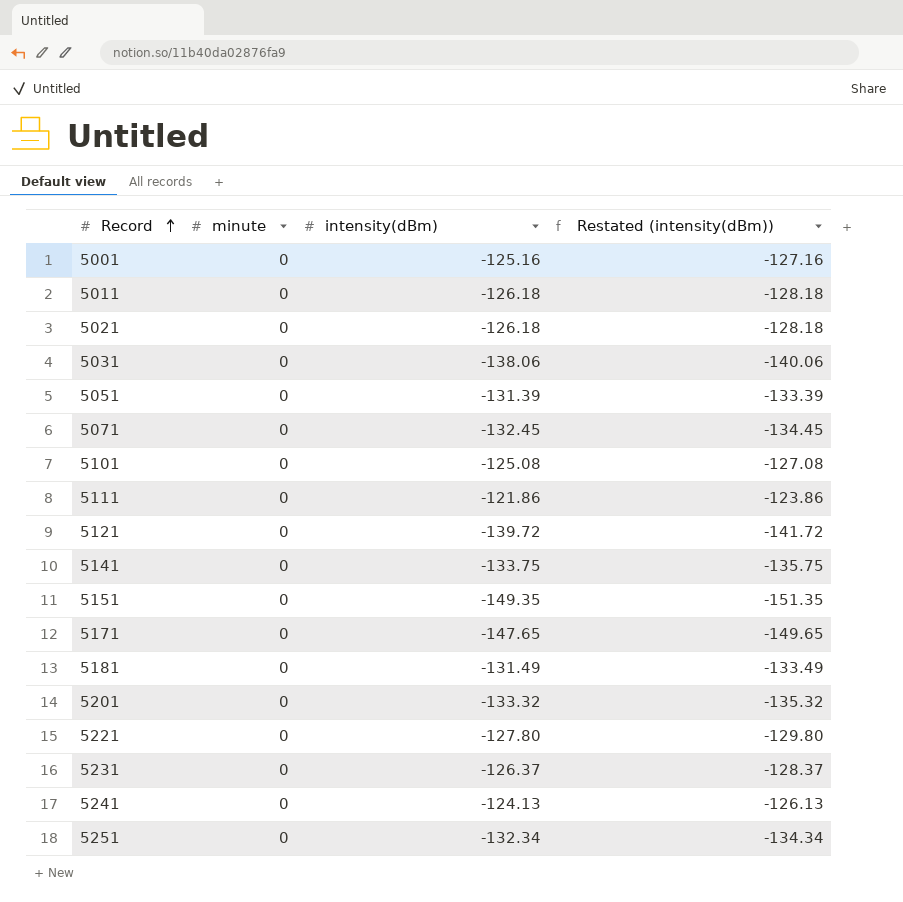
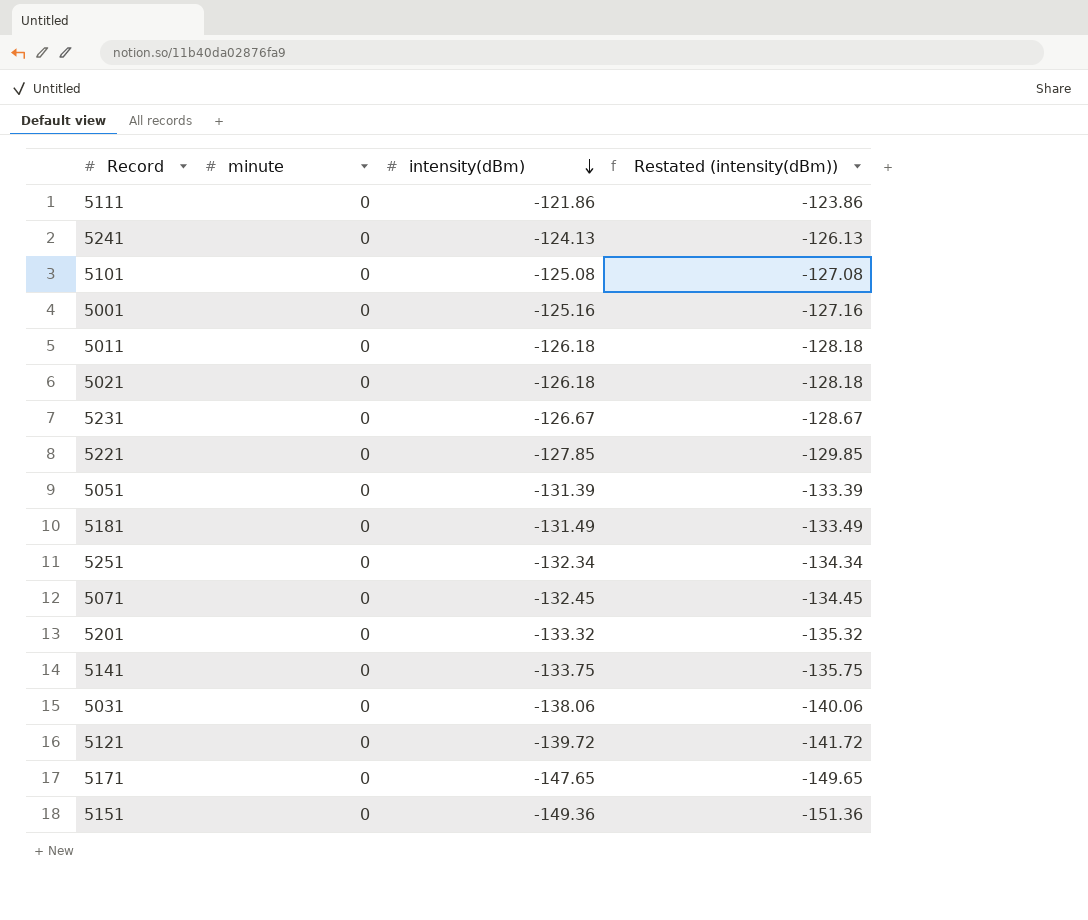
row order: Record ascending -> intensity(dBm) descending
5231 | intensity(dBm): -126.37 -> -126.67
5231 | Restated (intensity(dBm)): -128.37 -> -128.67
5221 | intensity(dBm): -127.80 -> -127.85
5221 | Restated (intensity(dBm)): -129.80 -> -129.85
5151 | intensity(dBm): -149.35 -> -149.36
5151 | Restated (intensity(dBm)): -151.35 -> -151.36

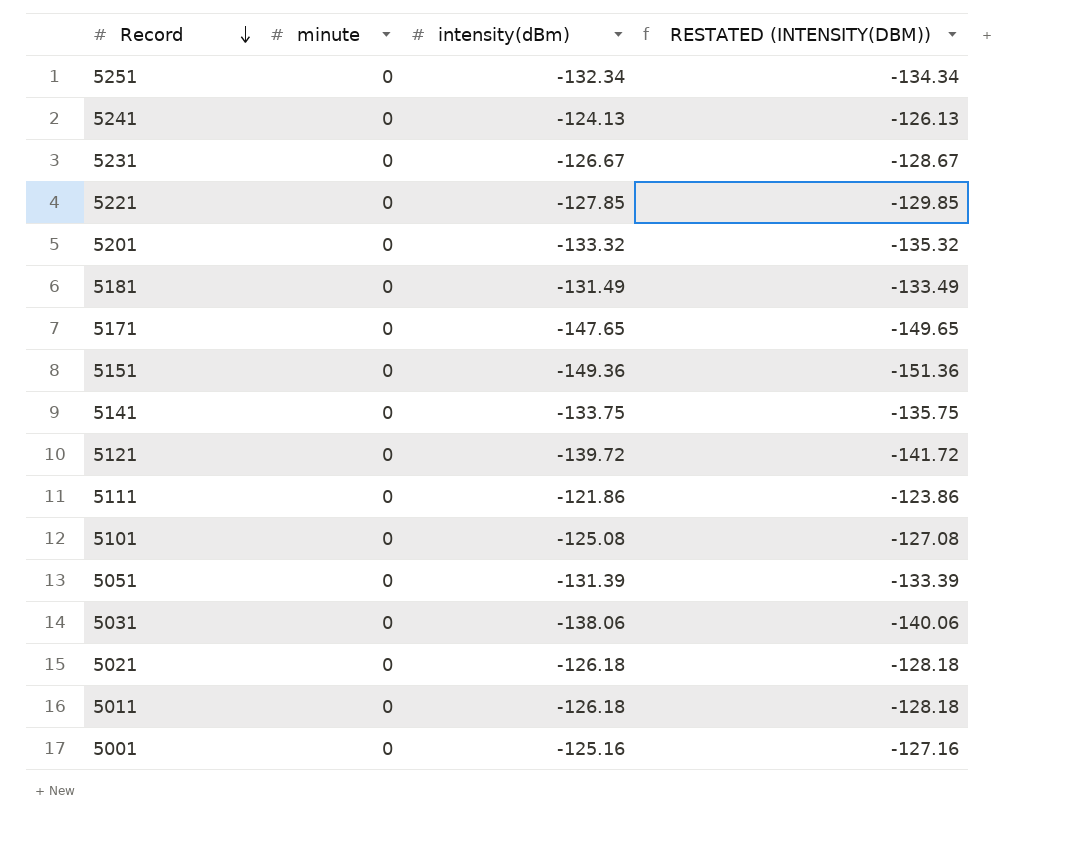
row order: intensity(dBm) descending -> Record descending
column name: Restated (intensity(dBm)) -> RESTATED (INTENSITY(DBM))
row 5071: 0 | -132.45 | -134.45 -> none

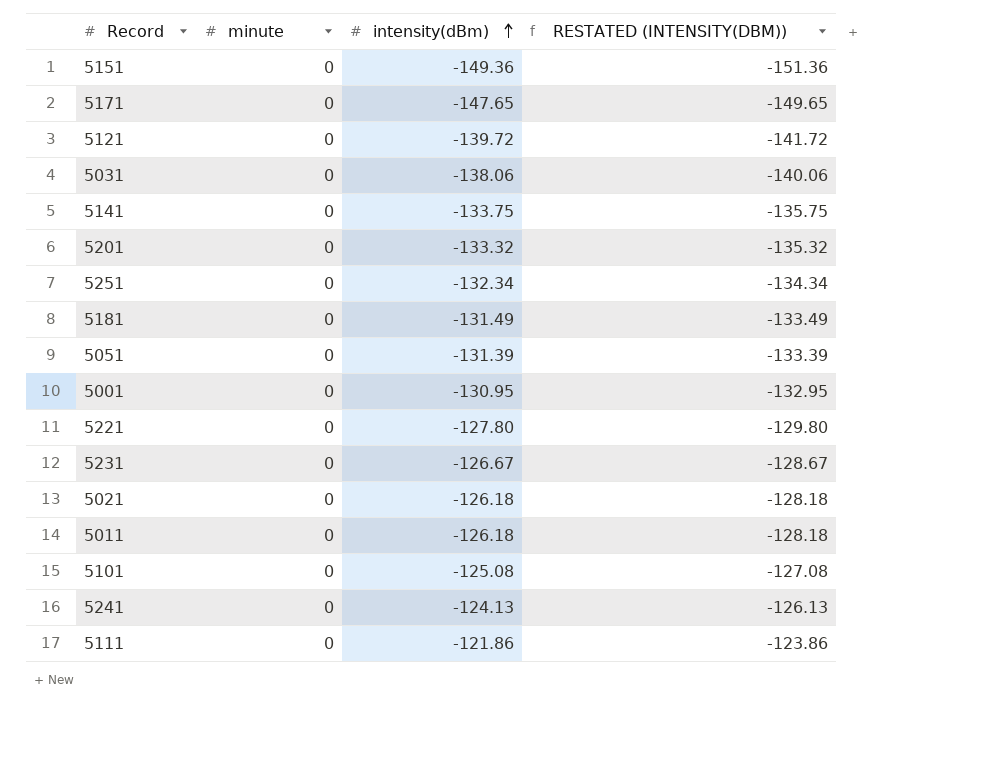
row order: Record descending -> intensity(dBm) ascending
5001 | intensity(dBm): -125.16 -> -130.95
5001 | RESTATED (INTENSITY(DBM)): -127.16 -> -132.95
5221 | intensity(dBm): -127.85 -> -127.80
5221 | RESTATED (INTENSITY(DBM)): -129.85 -> -129.80

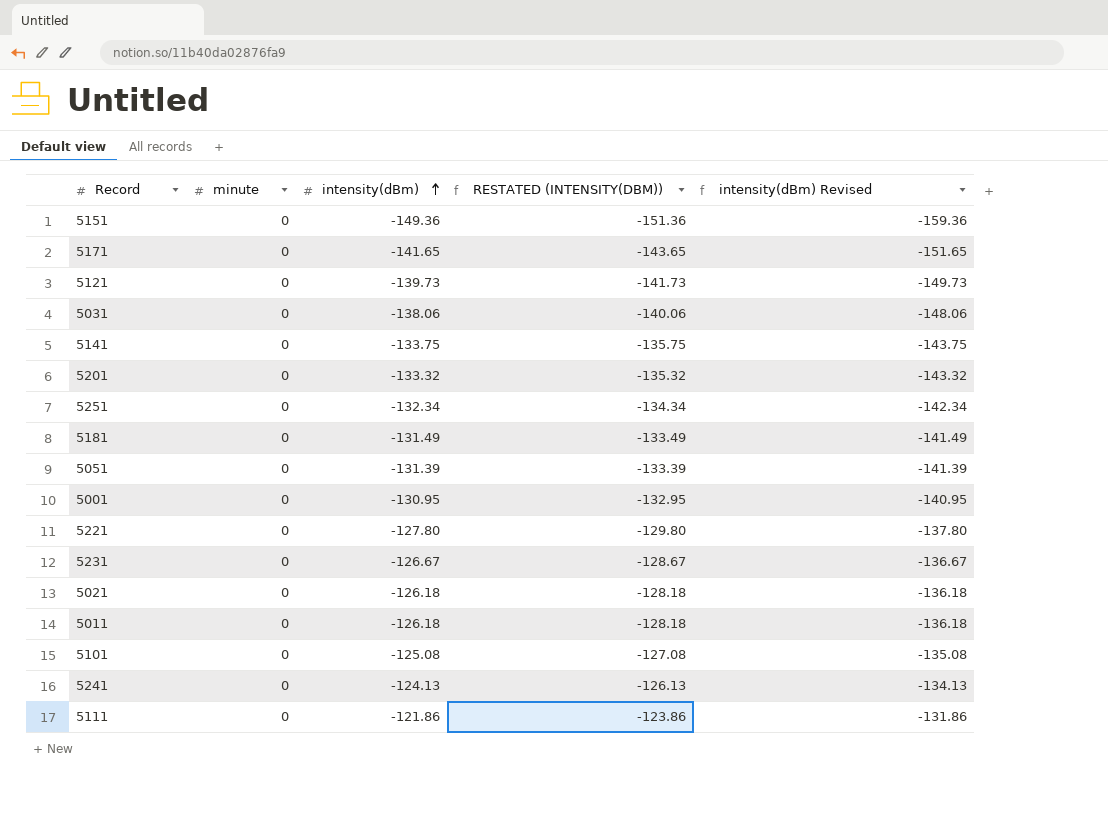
column intensity(dBm) Revised | formula: none -> [intensity(dBm)] - 10
5171 | intensity(dBm): -147.65 -> -141.65
5171 | RESTATED (INTENSITY(DBM)): -149.65 -> -143.65
5121 | intensity(dBm): -139.72 -> -139.73
5121 | RESTATED (INTENSITY(DBM)): -141.72 -> -141.73

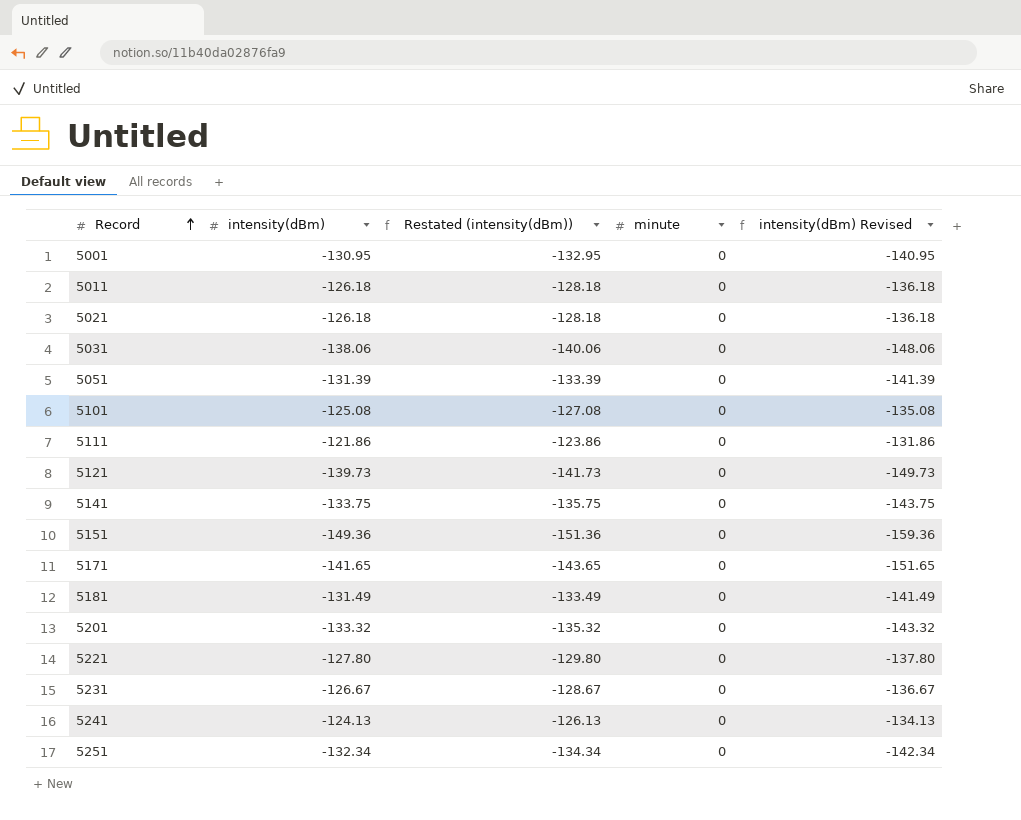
row order: intensity(dBm) ascending -> Record ascending
column name: RESTATED (INTENSITY(DBM)) -> Restated (intensity(dBm))
column minute | position: 2 -> 4

